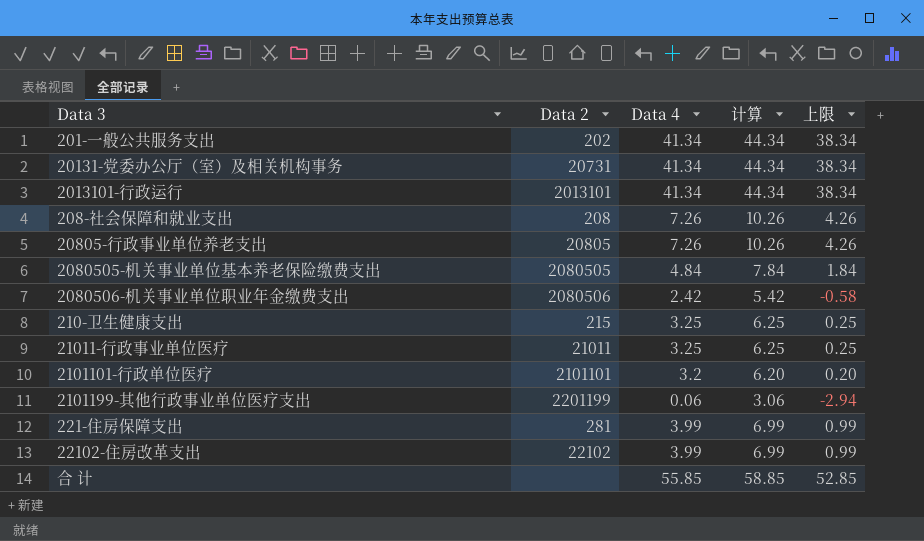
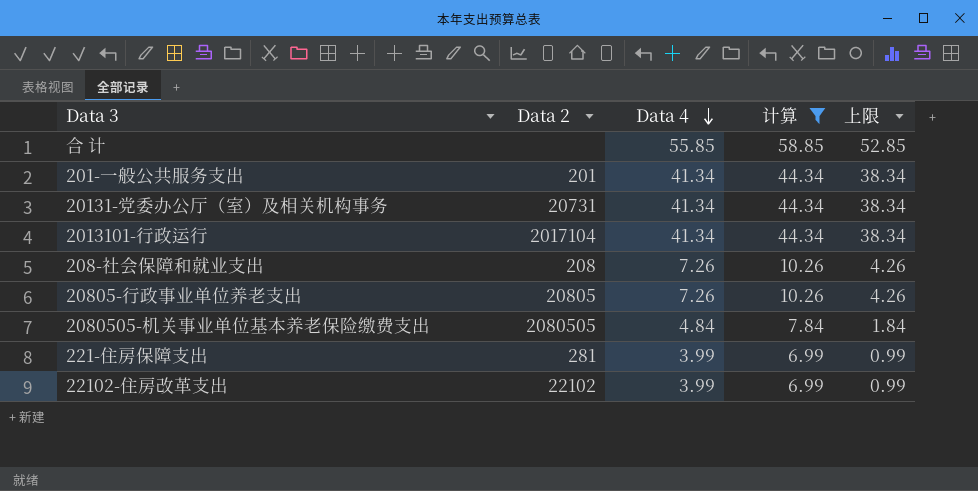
filter: none -> 计算 >= 6.99
row order: none -> Data 4 descending
201-一般公共服务支出 | Data 2: 202 -> 201
2013101-行政运行 | Data 2: 2013101 -> 2017104

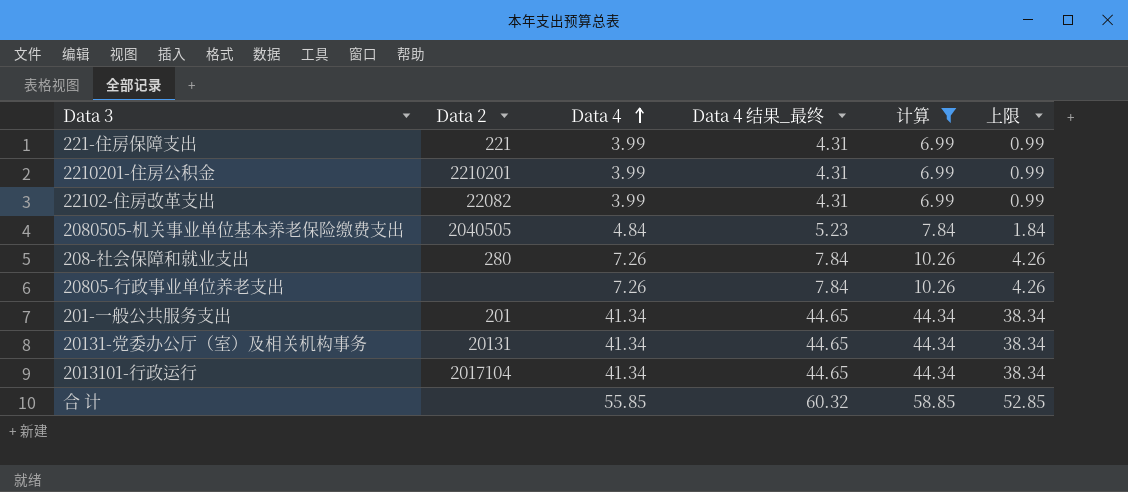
row order: Data 4 descending -> Data 4 ascending
column Data 4 结果_最终 | formula: none -> [Data 4] * 1.08
221-住房保障支出 | Data 2: 281 -> 221
row 2210201-住房公积金: none -> 2210201 | 3.99 | 4.31 | 6.99 | 0.99
22102-住房改革支出 | Data 2: 22102 -> 22082
2080505-机关事业单位基本养老保险缴费支出 | Data 2: 2080505 -> 2040505
208-社会保障和就业支出 | Data 2: 208 -> 280
20805-行政事业单位养老支出 | Data 2: 20805 -> none
20131-党委办公厅（室）及相关机构事务 | Data 2: 20731 -> 20131

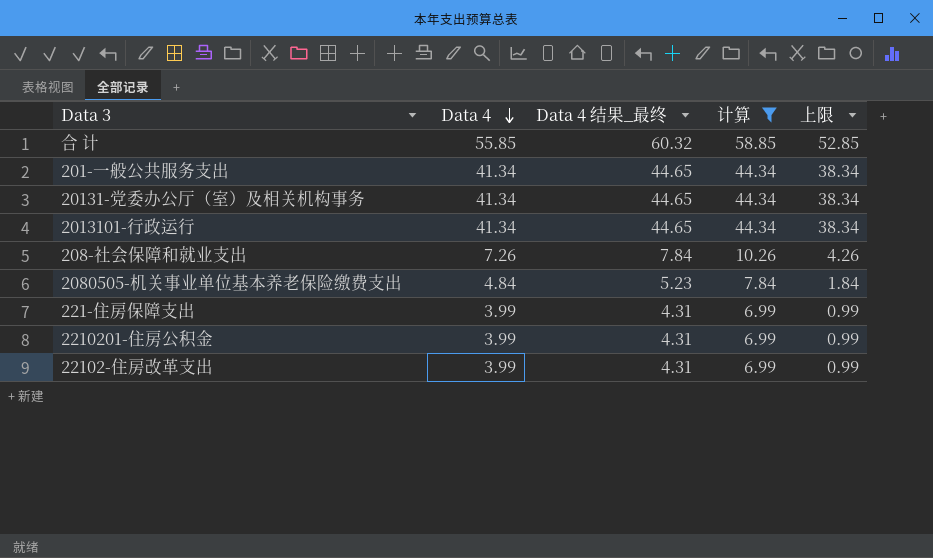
row order: Data 4 ascending -> Data 4 descending
column Data 2 | position: 2 -> none
row 20805-行政事业单位养老支出: none | 7.26 | 7.84 | 10.26 | 4.26 -> none

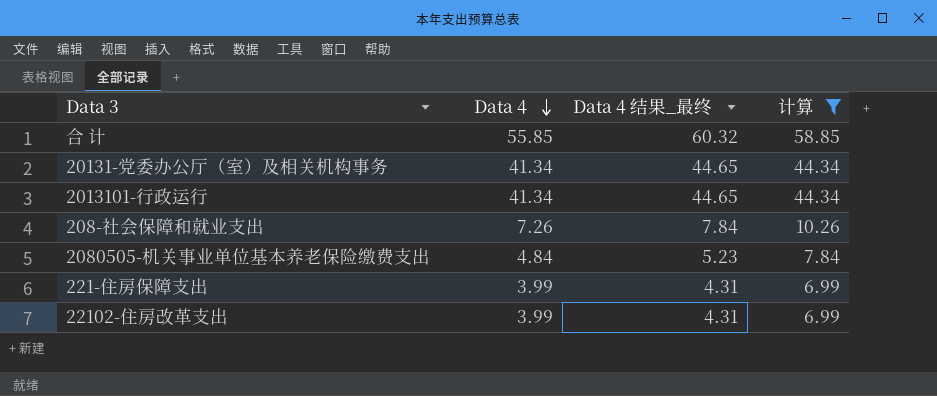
column 上限 | formula: [Data 4] - 3 -> none
row 201-一般公共服务支出: 41.34 | 44.65 | 44.34 | 38.34 -> none
row 2210201-住房公积金: 3.99 | 4.31 | 6.99 | 0.99 -> none

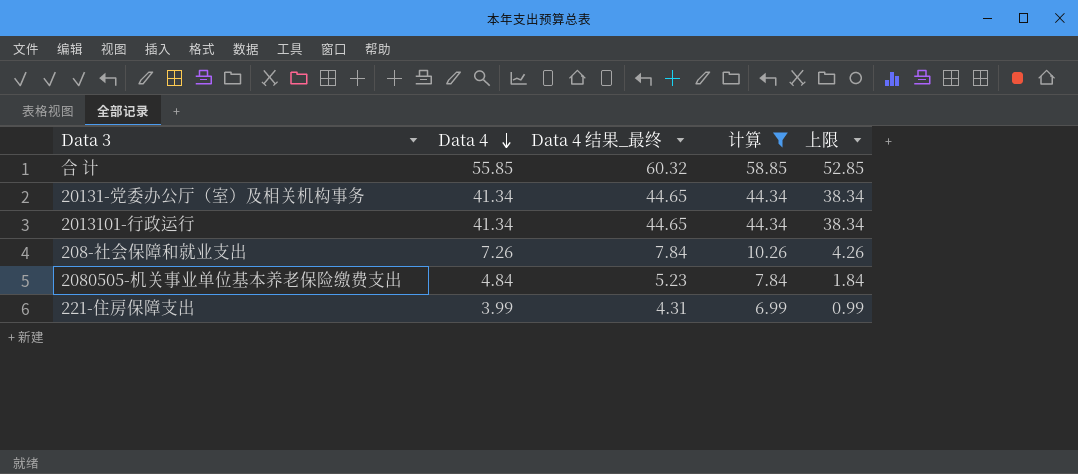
column 上限 | formula: none -> [Data 4] - 3
row 22102-住房改革支出: 3.99 | 4.31 | 6.99 -> none

